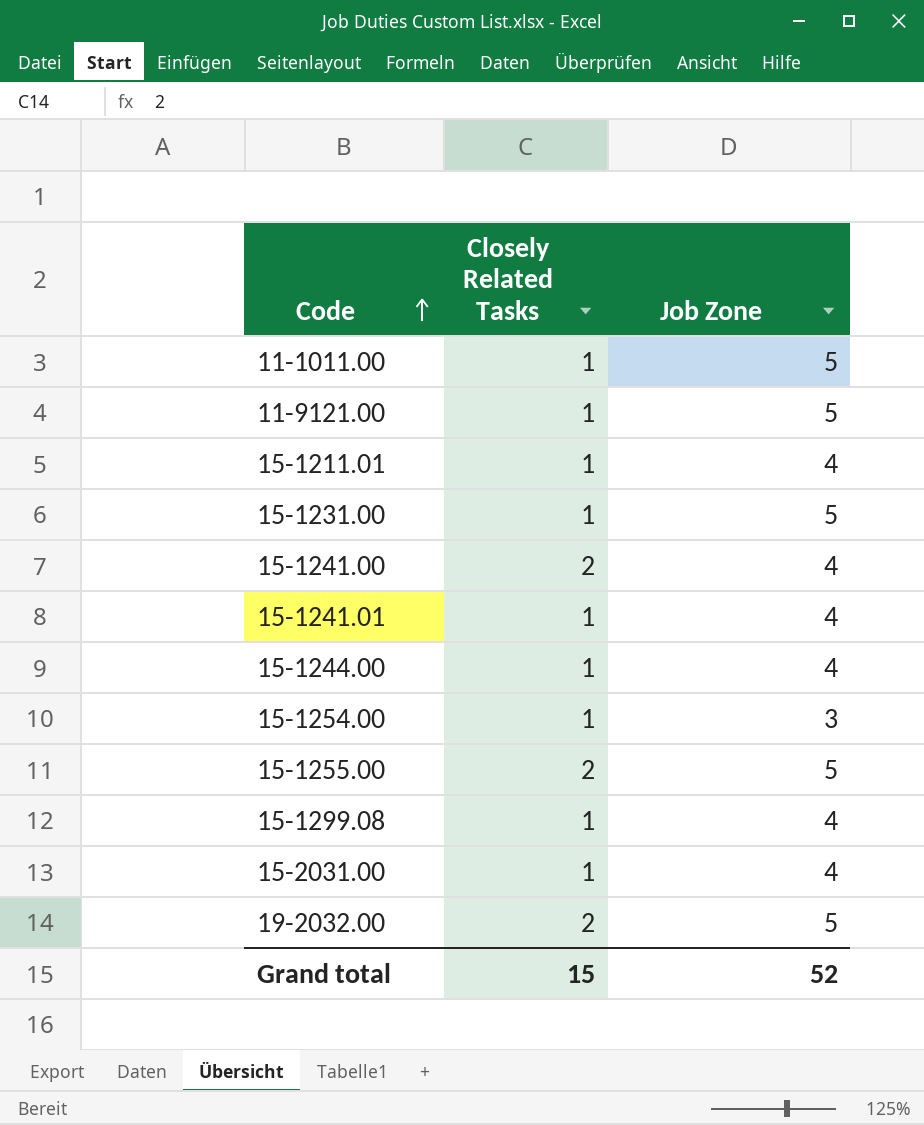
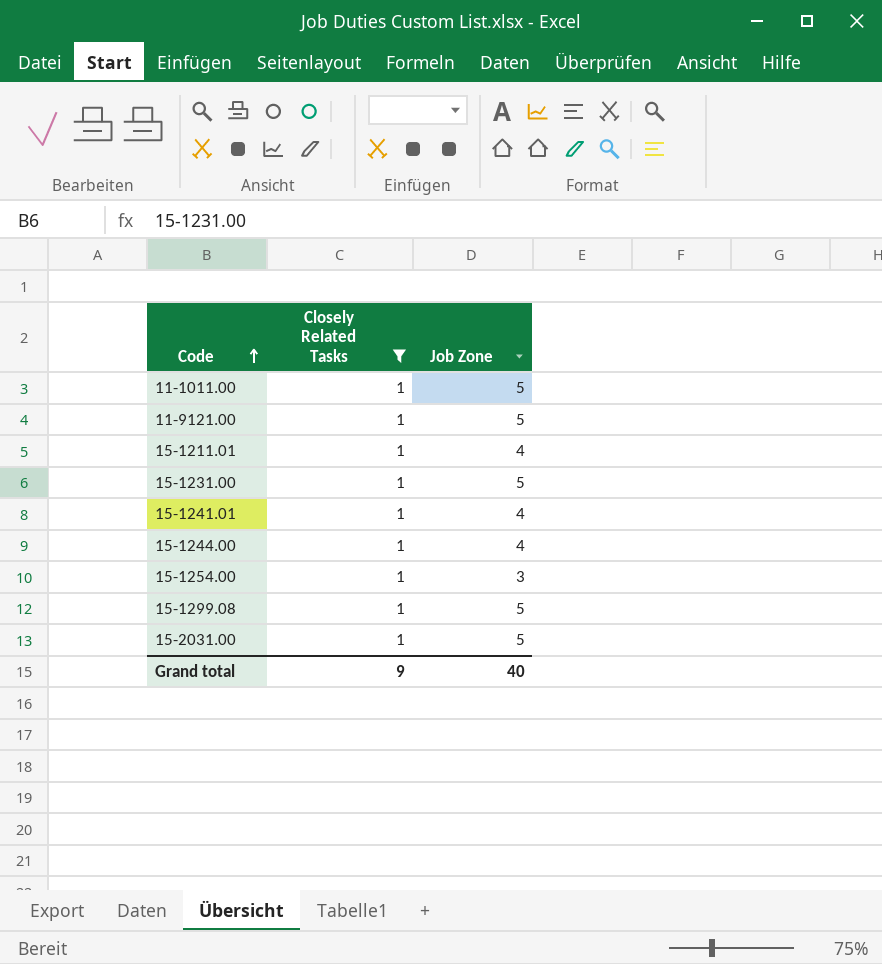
filter: none -> Closely Related Tasks = 1
15-1299.08 | Job Zone: 4 -> 5
15-2031.00 | Job Zone: 4 -> 5
Grand total | Closely Related Tasks: 15 -> 9
Grand total | Job Zone: 52 -> 40

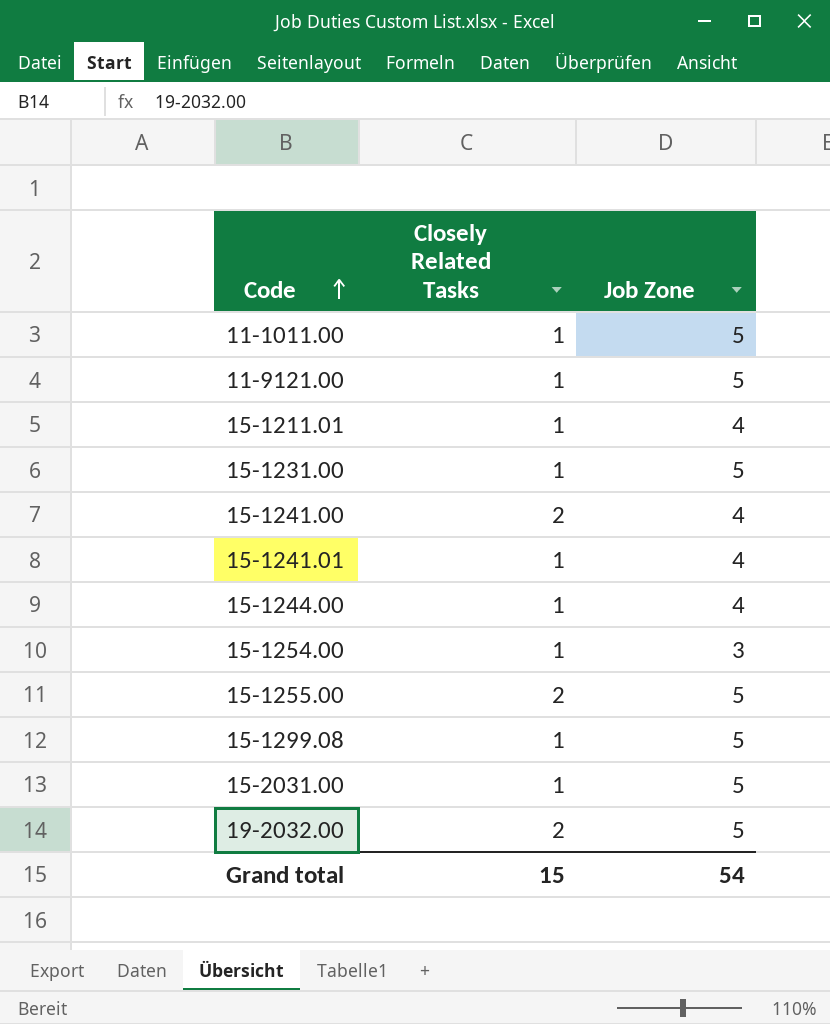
filter: Closely Related Tasks = 1 -> none
Grand total | Closely Related Tasks: 9 -> 15
Grand total | Job Zone: 40 -> 54

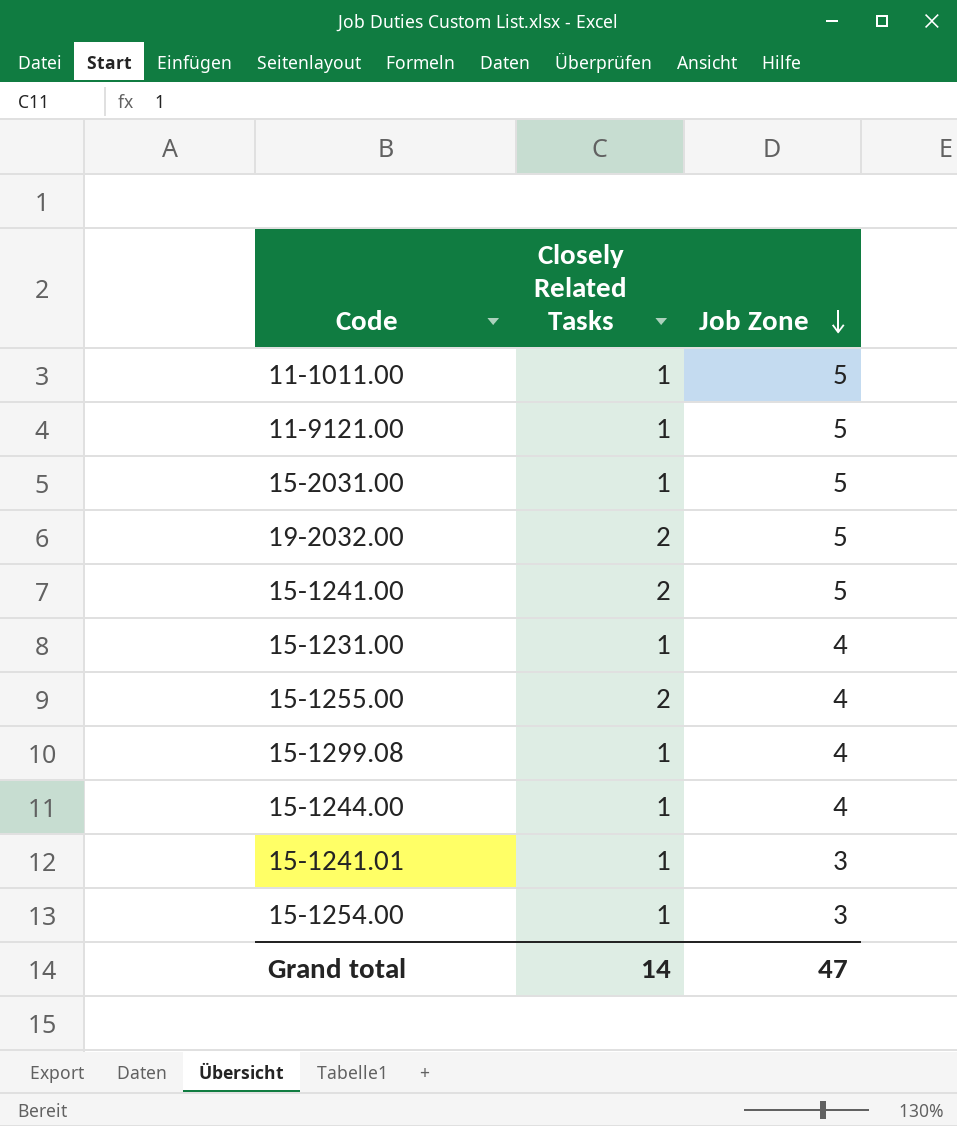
row order: Code ascending -> Job Zone descending
row 15-1211.01: 1 | 4 -> none
15-1241.00 | Job Zone: 4 -> 5
15-1231.00 | Job Zone: 5 -> 4
15-1255.00 | Job Zone: 5 -> 4
15-1299.08 | Job Zone: 5 -> 4
15-1241.01 | Job Zone: 4 -> 3
Grand total | Closely Related Tasks: 15 -> 14
Grand total | Job Zone: 54 -> 47

